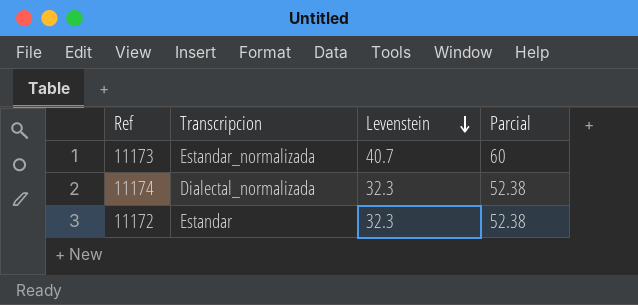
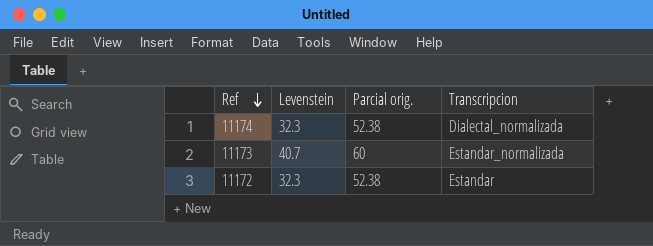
row order: Levenstein descending -> Ref descending
column name: Parcial -> Parcial orig.
column Transcripcion | position: 2 -> 4

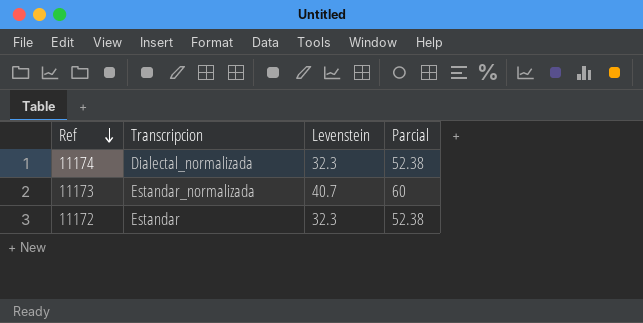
column Transcripcion | position: 4 -> 2
column name: Parcial orig. -> Parcial

